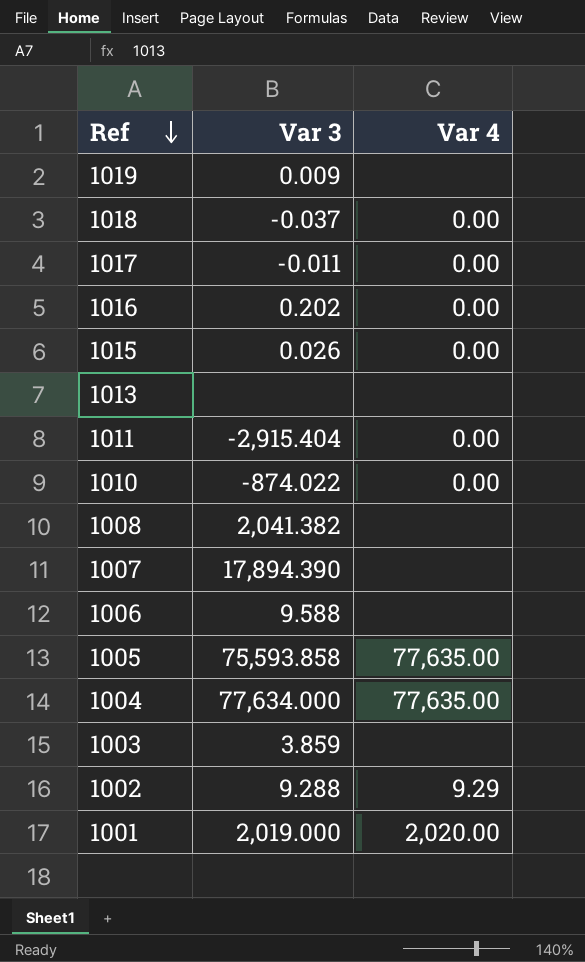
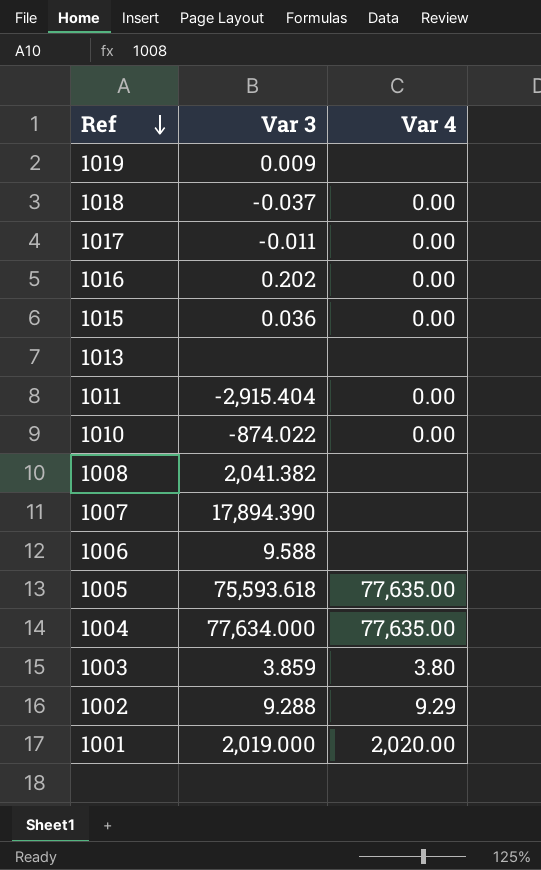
1015 | Var 3: 0.026 -> 0.036
1005 | Var 3: 75,593.858 -> 75,593.618
1003 | Var 4: none -> 3.80

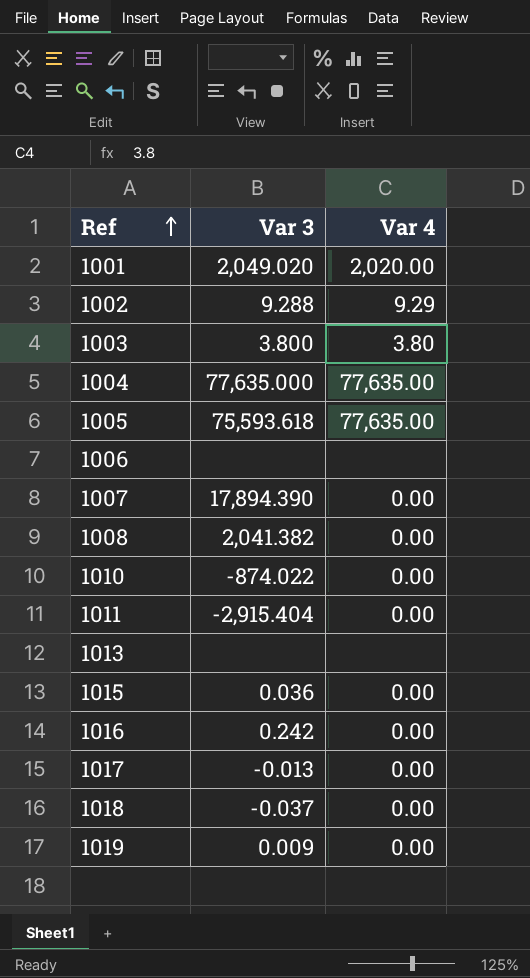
row order: Ref descending -> Ref ascending
1001 | Var 3: 2,019.000 -> 2,049.020
1003 | Var 3: 3.859 -> 3.800
1004 | Var 3: 77,634.000 -> 77,635.000
1006 | Var 3: 9.588 -> none
1007 | Var 4: none -> 0.00
1008 | Var 4: none -> 0.00
1016 | Var 3: 0.202 -> 0.242
1017 | Var 3: -0.011 -> -0.013
1019 | Var 4: none -> 0.00

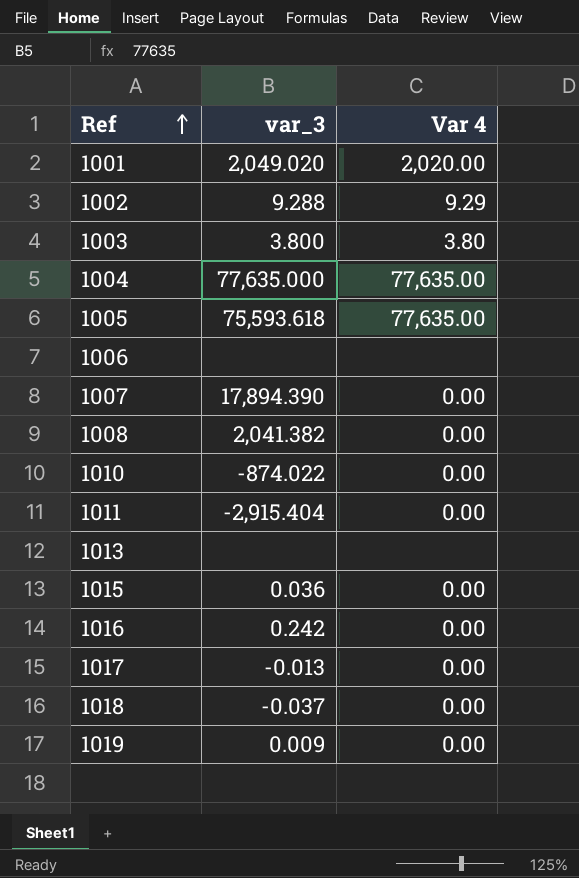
column name: Var 3 -> var_3

